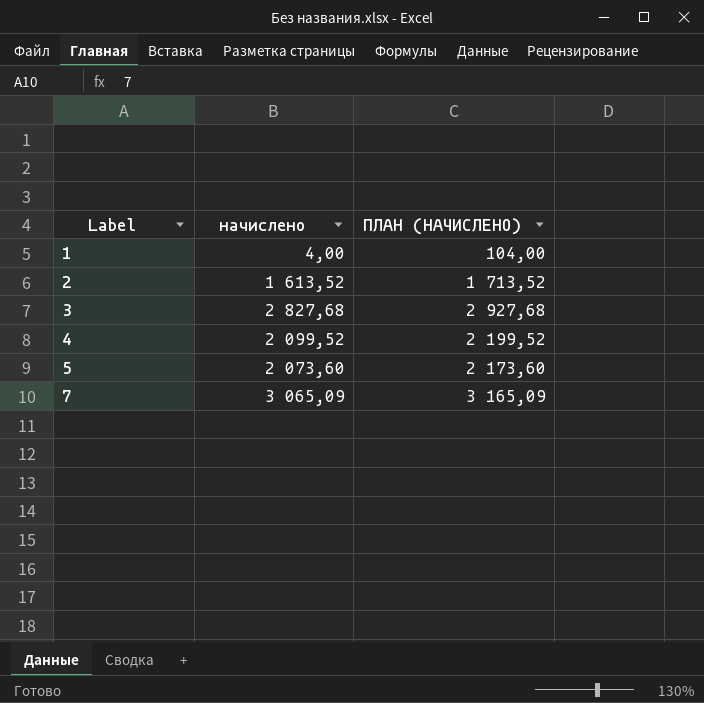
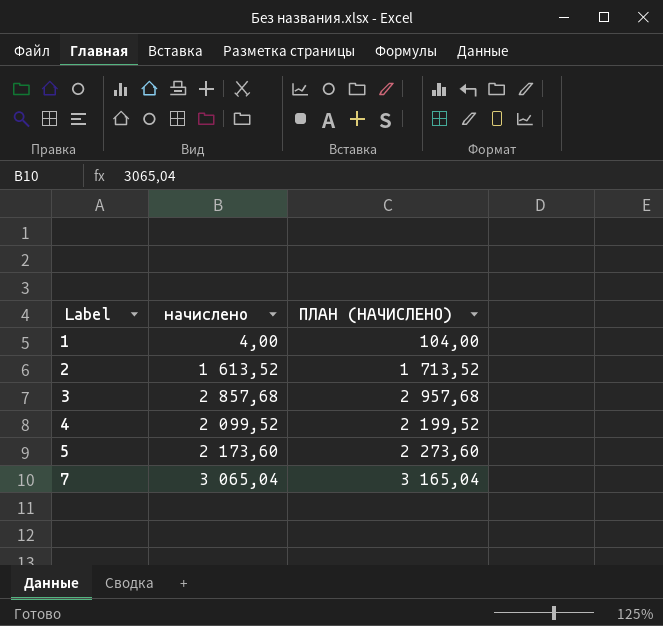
3 | начислено: 2 827,68 -> 2 857,68
3 | ПЛАН (НАЧИСЛЕНО): 2 927,68 -> 2 957,68
5 | начислено: 2 073,60 -> 2 173,60
5 | ПЛАН (НАЧИСЛЕНО): 2 173,60 -> 2 273,60
7 | начислено: 3 065,09 -> 3 065,04
7 | ПЛАН (НАЧИСЛЕНО): 3 165,09 -> 3 165,04

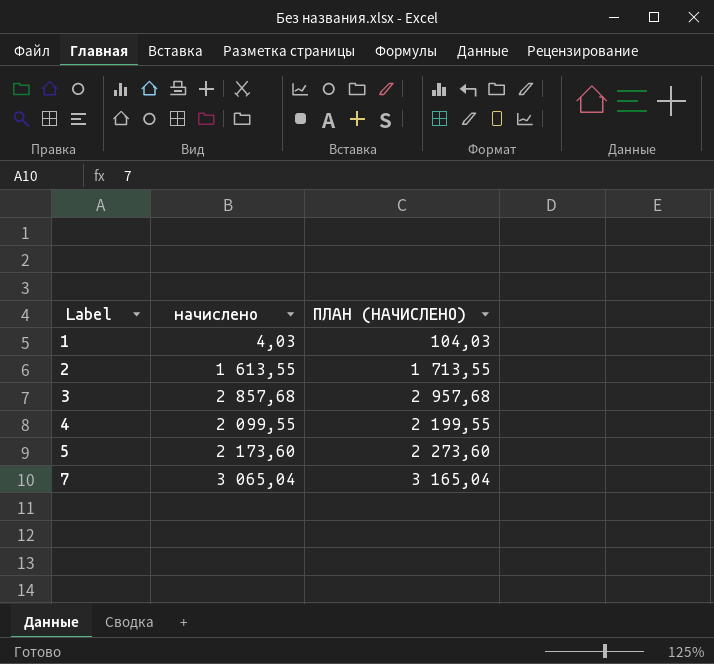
1 | начислено: 4,00 -> 4,03
1 | ПЛАН (НАЧИСЛЕНО): 104,00 -> 104,03
2 | начислено: 1 613,52 -> 1 613,55
2 | ПЛАН (НАЧИСЛЕНО): 1 713,52 -> 1 713,55
4 | начислено: 2 099,52 -> 2 099,55
4 | ПЛАН (НАЧИСЛЕНО): 2 199,52 -> 2 199,55

